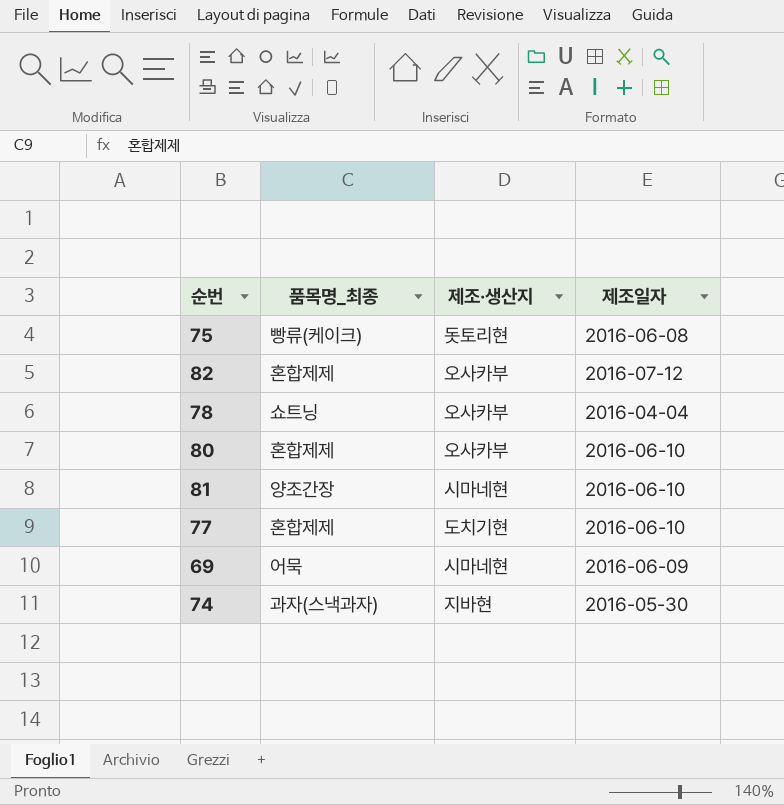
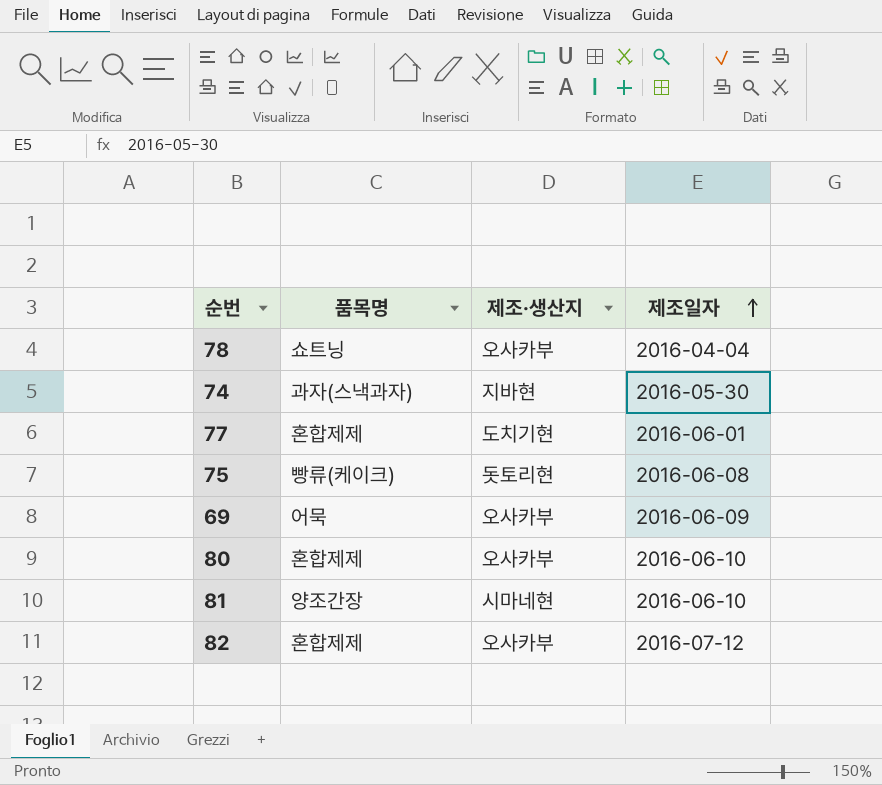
row order: none -> 제조일자 ascending
column name: 품목명_최종 -> 품목명
77 | 제조일자: 2016-06-10 -> 2016-06-01
69 | 제조·생산지: 시마네현 -> 오사카부

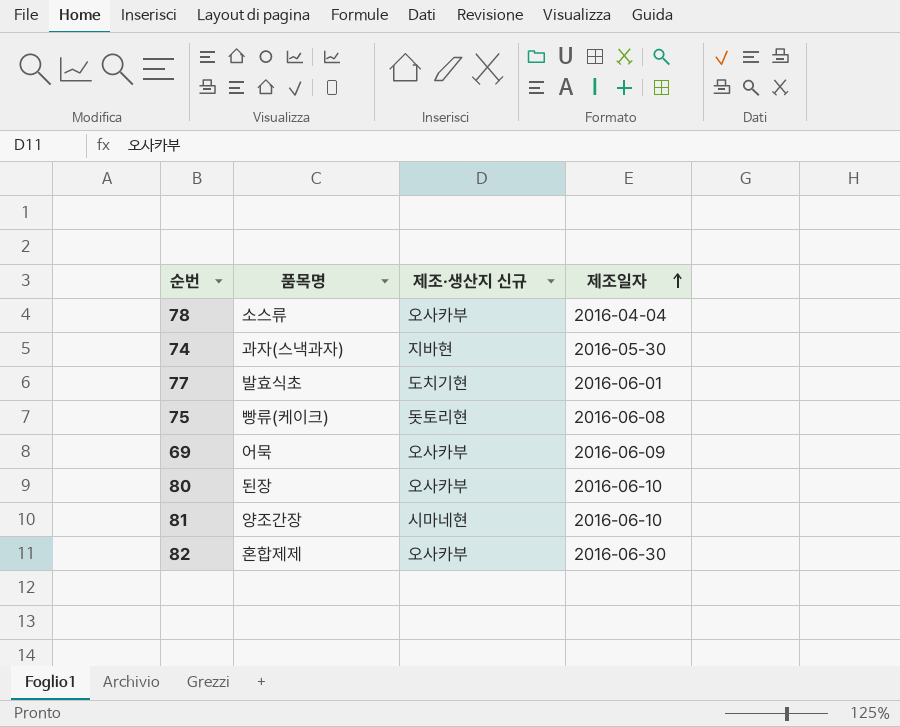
column name: 제조·생산지 -> 제조·생산지 신규
78 | 품목명: 쇼트닝 -> 소스류
77 | 품목명: 혼합제제 -> 발효식초
80 | 품목명: 혼합제제 -> 된장
82 | 제조일자: 2016-07-12 -> 2016-06-30

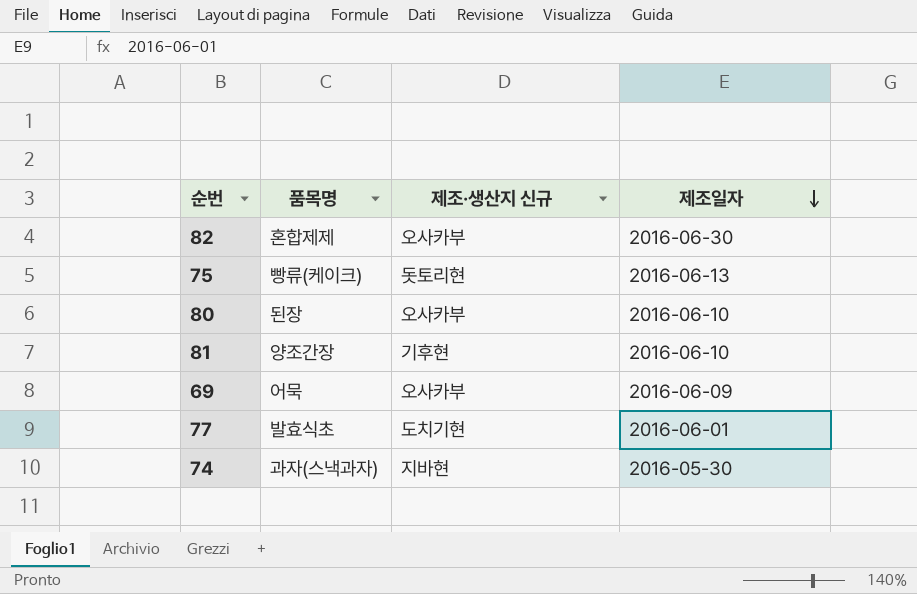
row order: 제조일자 ascending -> 제조일자 descending
row 78: 소스류 | 오사카부 | 2016-04-04 -> none
75 | 제조일자: 2016-06-08 -> 2016-06-13
81 | 제조·생산지 신규: 시마네현 -> 기후현

